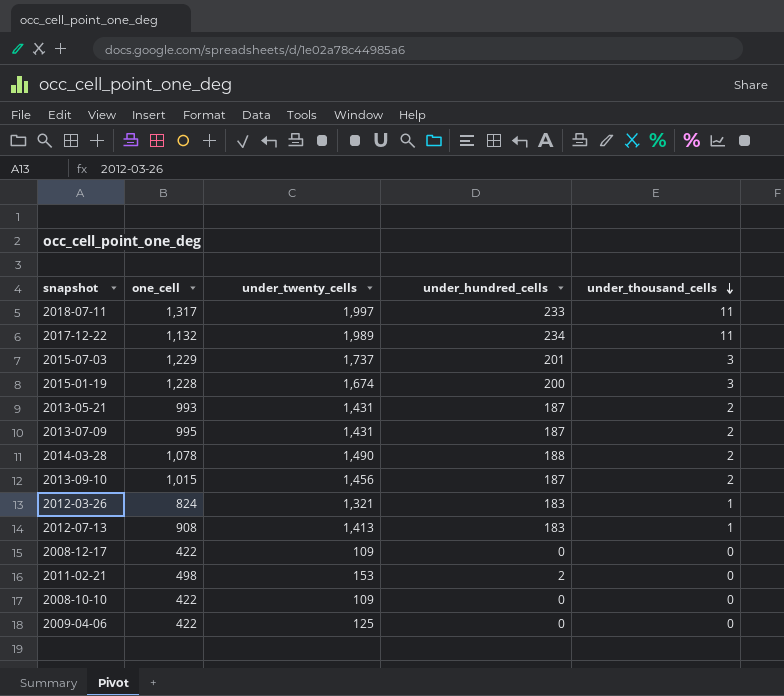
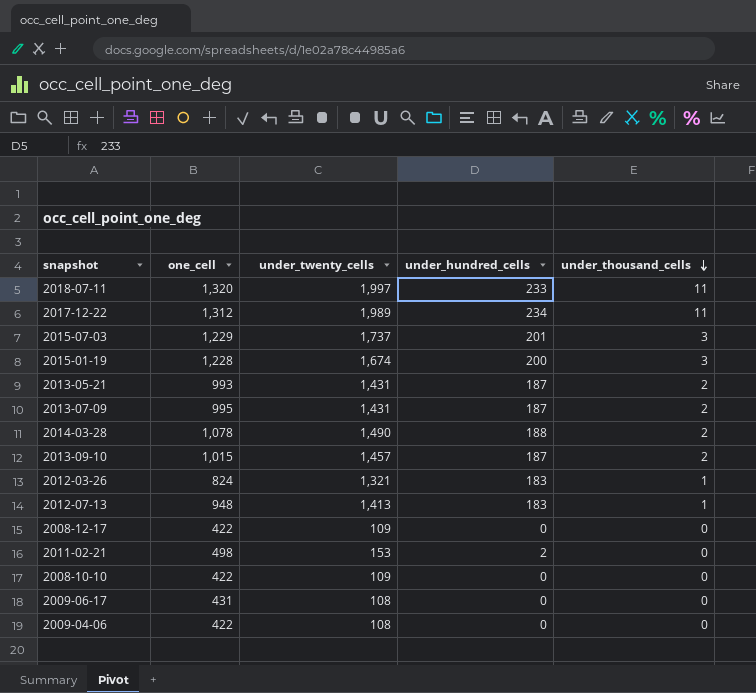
2018-07-11 | one_cell: 1,317 -> 1,320
2017-12-22 | one_cell: 1,132 -> 1,312
2013-09-10 | under_twenty_cells: 1,456 -> 1,457
2012-07-13 | one_cell: 908 -> 948
row 2009-06-17: none -> 431 | 108 | 0 | 0
2009-04-06 | under_twenty_cells: 125 -> 108

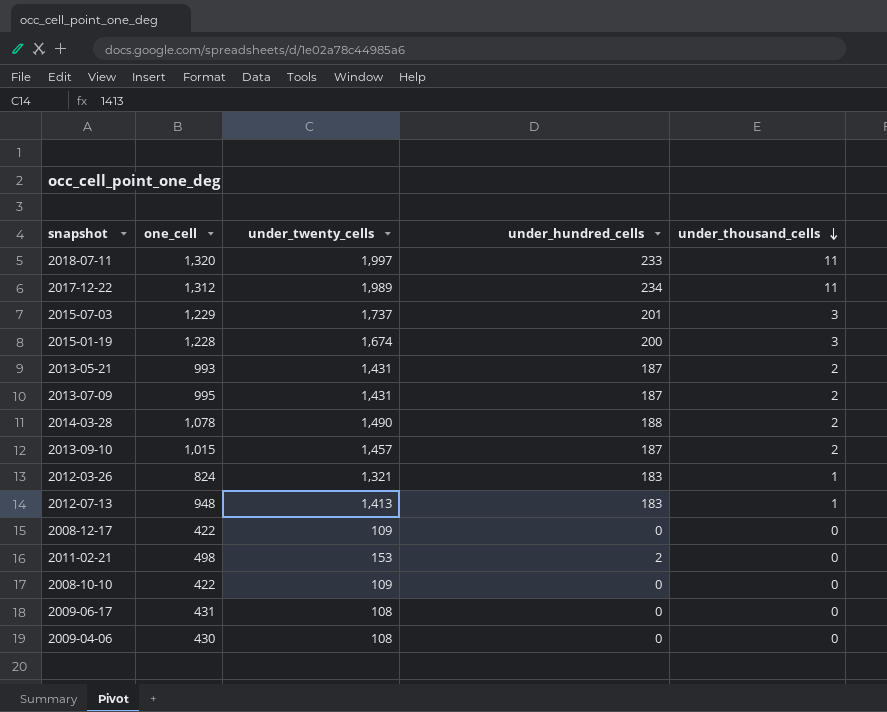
2009-04-06 | one_cell: 422 -> 430

